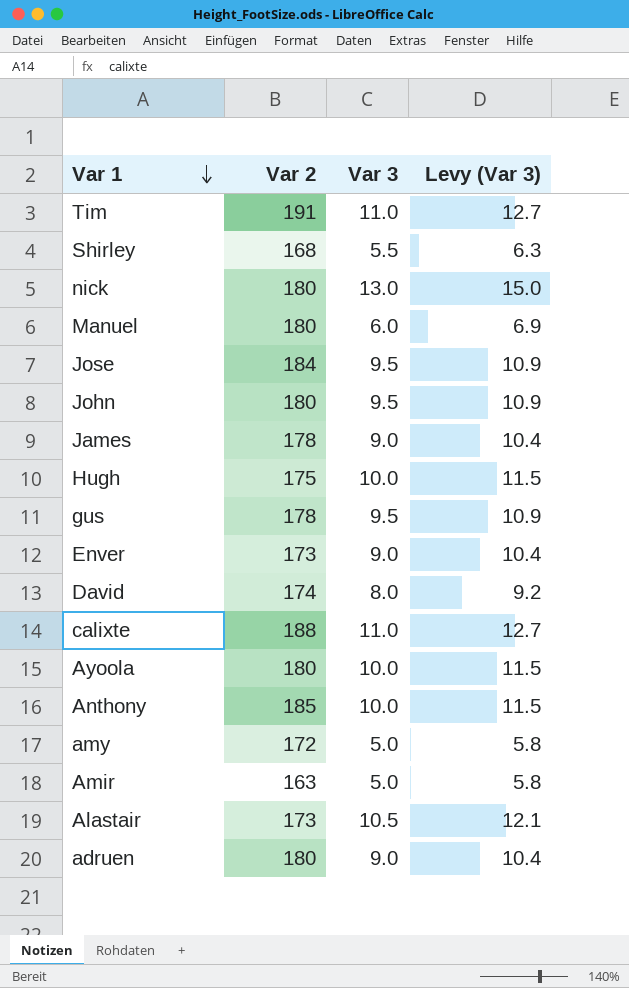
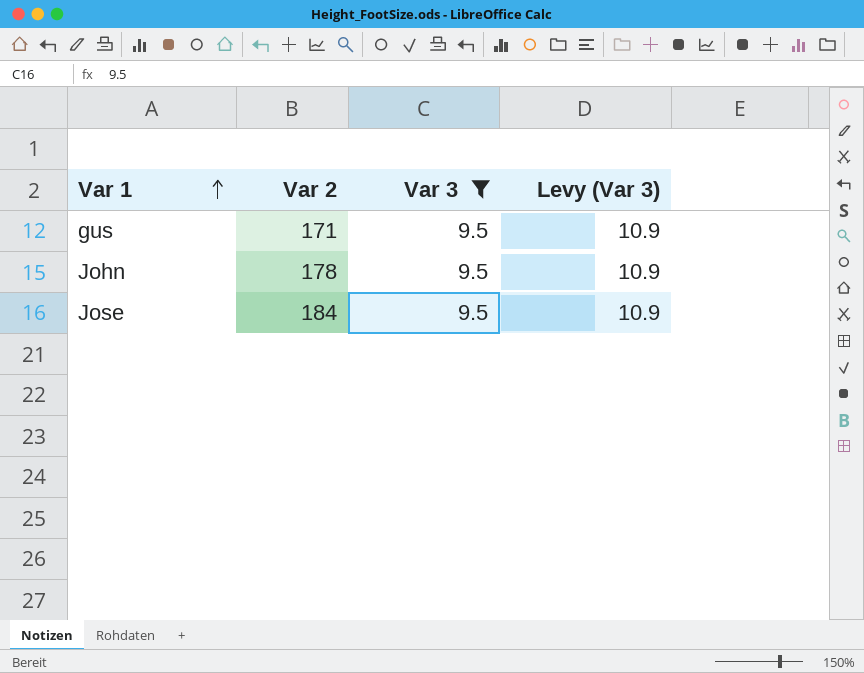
filter: none -> Var 3 = 9.5
row order: Var 1 descending -> Var 1 ascending
gus | Var 2: 178 -> 171
John | Var 2: 180 -> 178

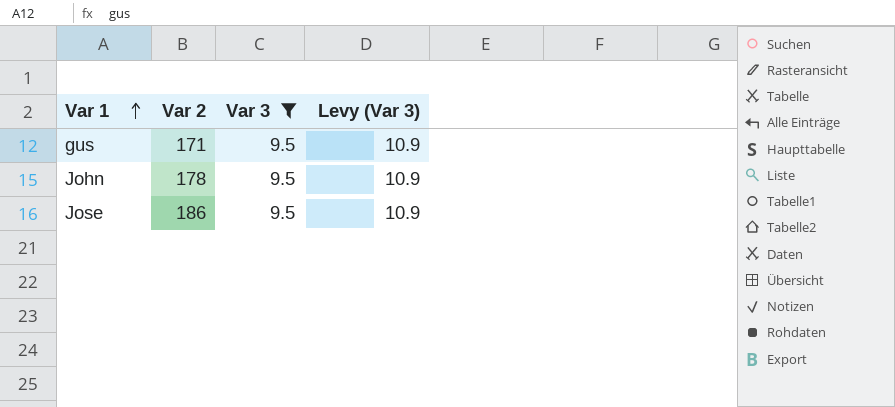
Jose | Var 2: 184 -> 186

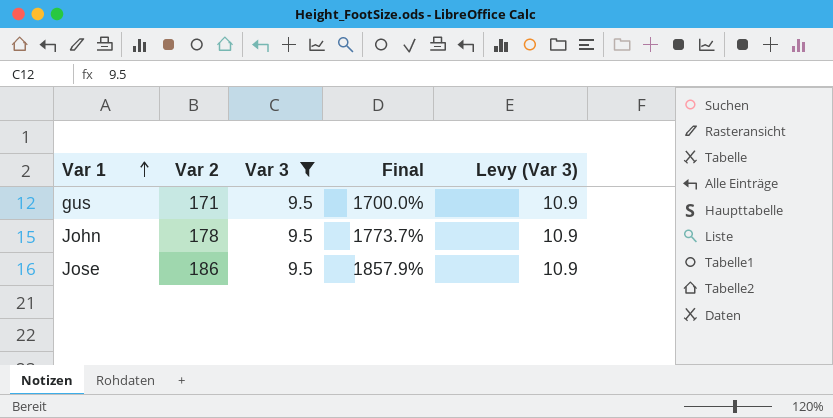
column Final | formula: none -> ([Var 2] - [Var 3]) / [Var 3]

